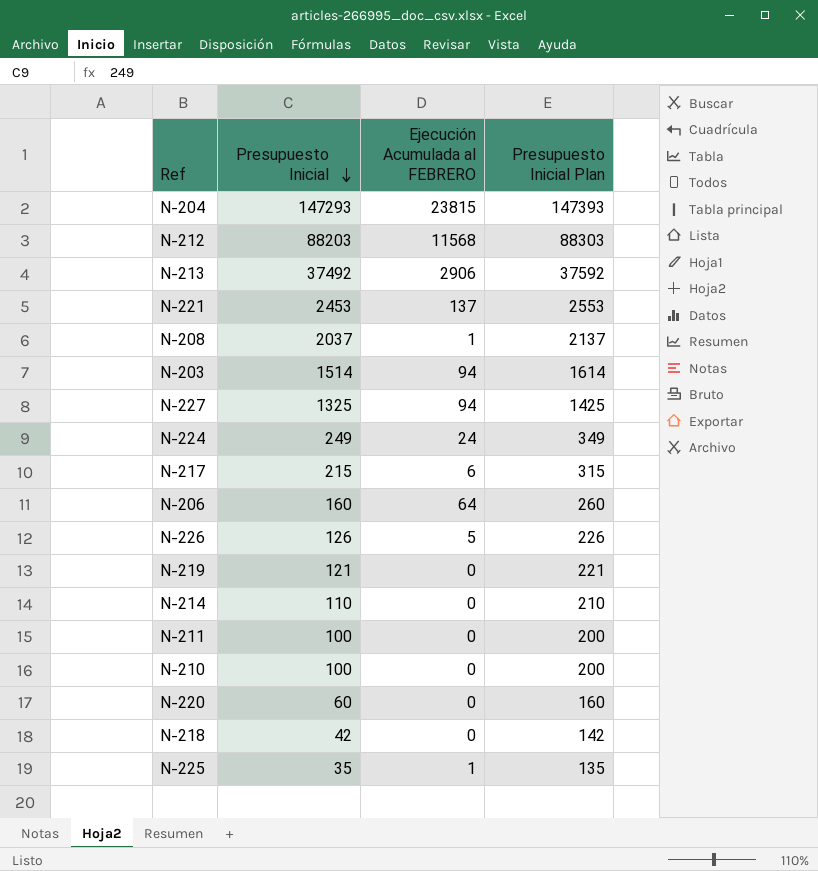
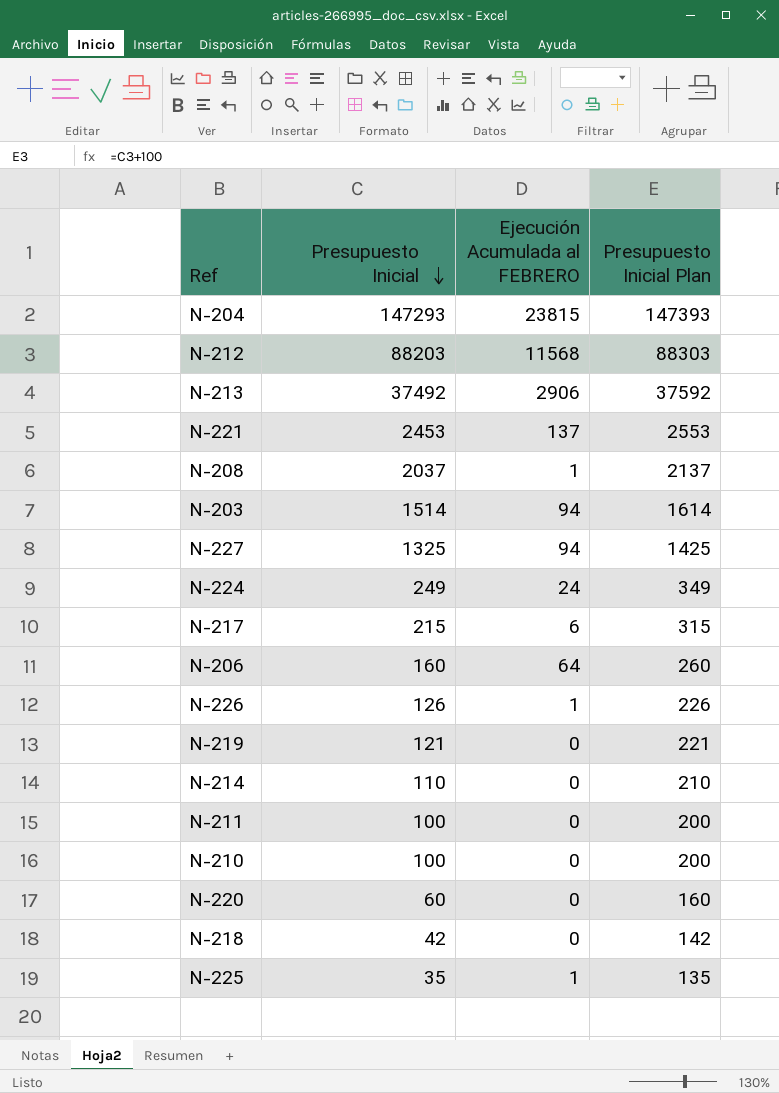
N-226 | Ejecución Acumulada al FEBRERO: 5 -> 1

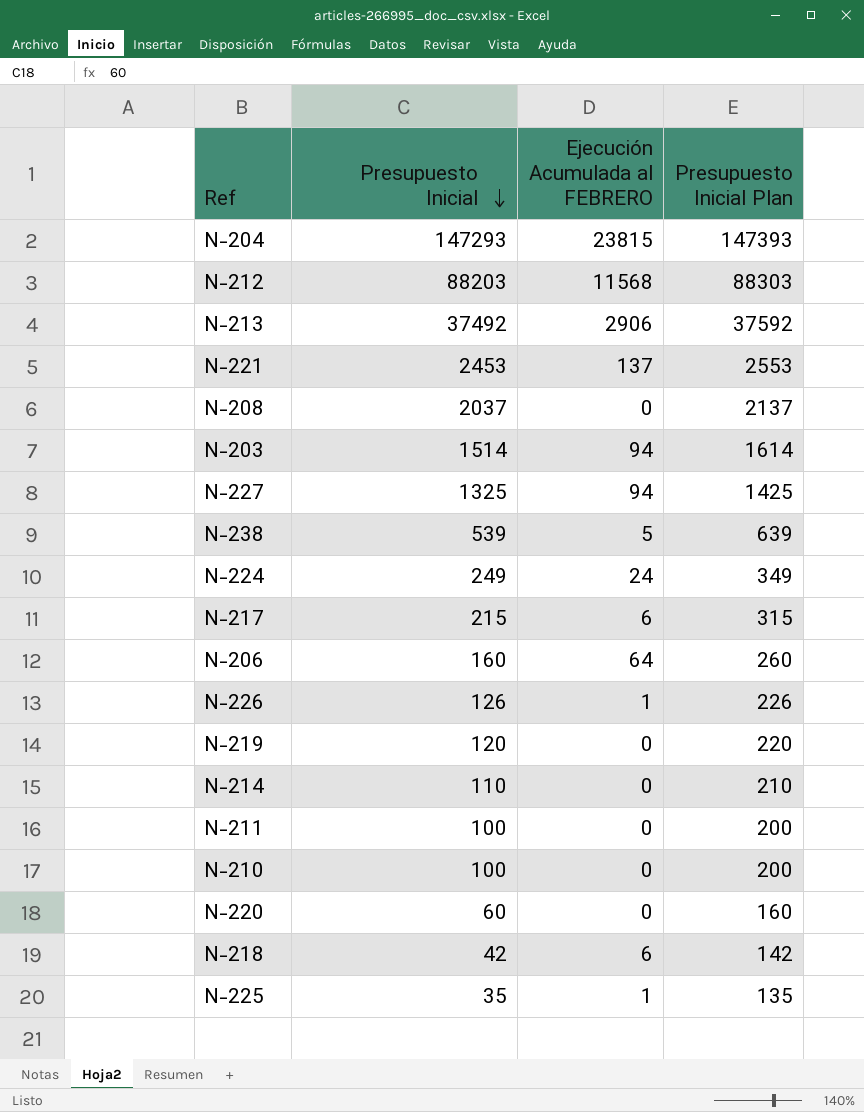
N-208 | Ejecución Acumulada al FEBRERO: 1 -> 0
row N-238: none -> 539 | 5 | 639
N-219 | Presupuesto Inicial: 121 -> 120
N-219 | Presupuesto Inicial Plan: 221 -> 220
N-218 | Ejecución Acumulada al FEBRERO: 0 -> 6

